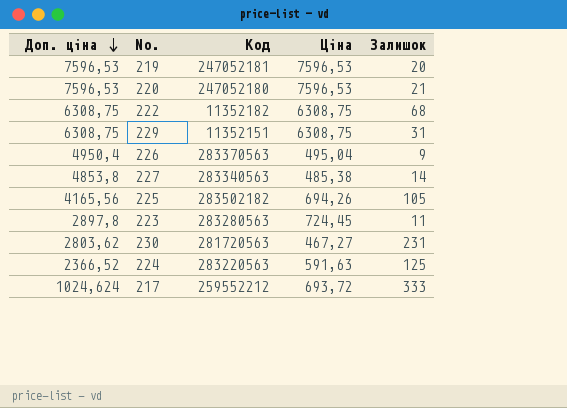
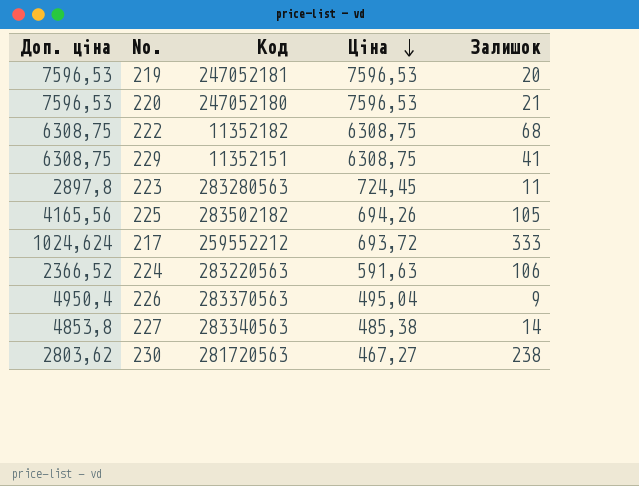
row order: Доп. ціна descending -> Ціна descending
229 | Залишок: 31 -> 41
224 | Залишок: 125 -> 106
230 | Залишок: 231 -> 238

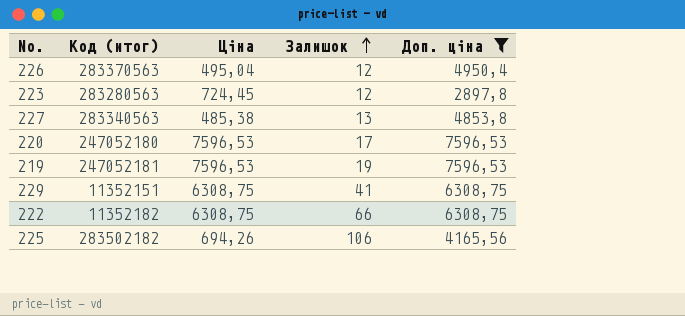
filter: none -> Доп. ціна >= 2897,8
row order: Ціна descending -> Залишок ascending
column name: Код -> Код (итог)
column Доп. ціна | position: 1 -> 5
226 | Залишок: 9 -> 12
223 | Залишок: 11 -> 12
227 | Залишок: 14 -> 13
220 | Залишок: 21 -> 17
219 | Залишок: 20 -> 19
222 | Залишок: 68 -> 66
225 | Залишок: 105 -> 106

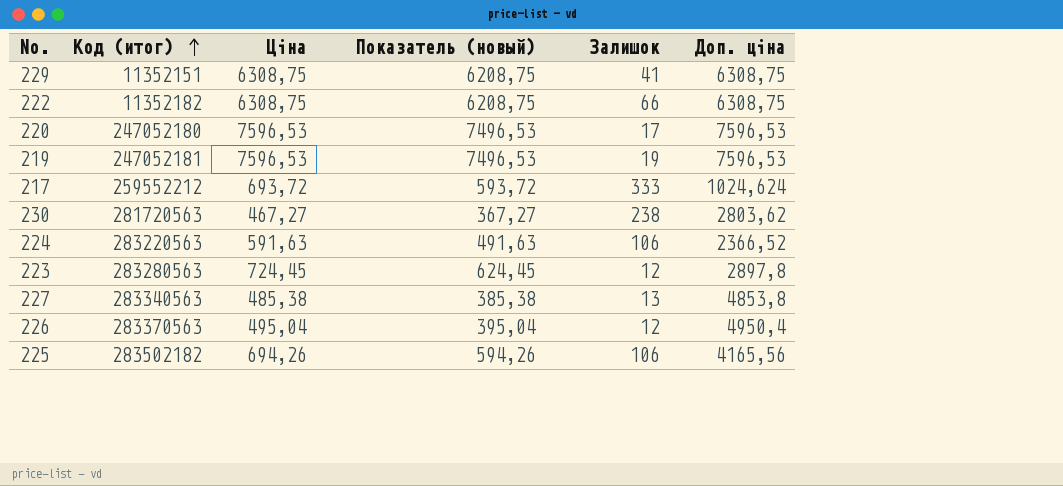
filter: Доп. ціна >= 2897,8 -> none
row order: Залишок ascending -> Код (итог) ascending
column Показатель (новый) | formula: none -> [Ціна] - 100

